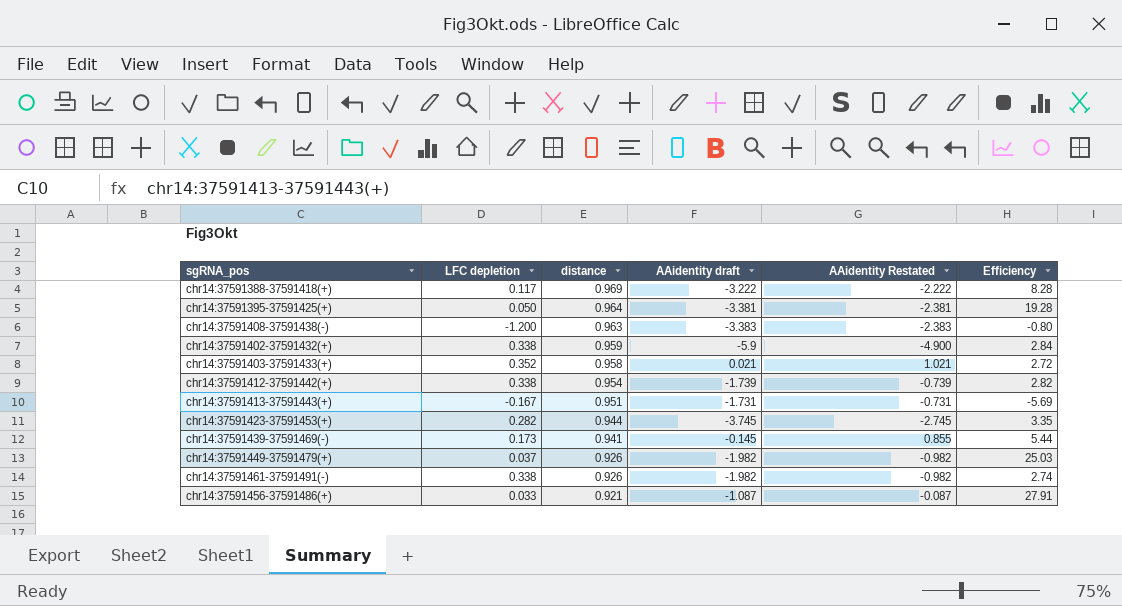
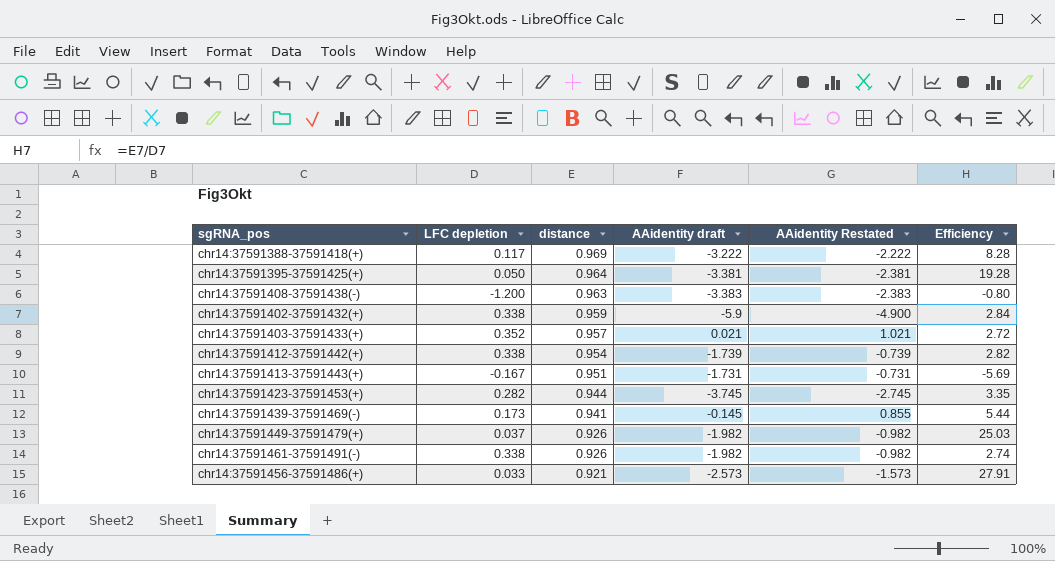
chr14:37591403-37591433(+) | distance: 0.958 -> 0.957
chr14:37591456-37591486(+) | AAidentity draft: -1.087 -> -2.573
chr14:37591456-37591486(+) | AAidentity Restated: -0.087 -> -1.573

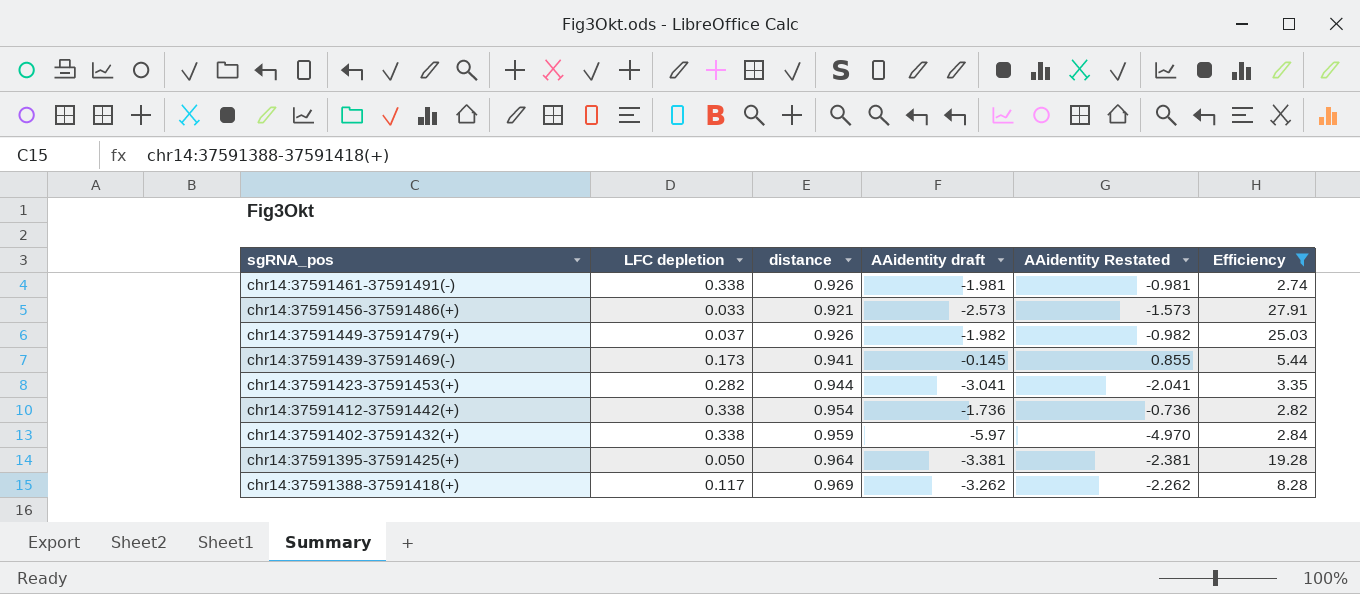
filter: none -> Efficiency >= 2.74
row order: distance descending -> sgRNA_pos descending
chr14:37591461-37591491(-) | AAidentity draft: -1.982 -> -1.981
chr14:37591461-37591491(-) | AAidentity Restated: -0.982 -> -0.981
chr14:37591423-37591453(+) | AAidentity draft: -3.745 -> -3.041
chr14:37591423-37591453(+) | AAidentity Restated: -2.745 -> -2.041
chr14:37591412-37591442(+) | AAidentity draft: -1.739 -> -1.736
chr14:37591412-37591442(+) | AAidentity Restated: -0.739 -> -0.736
chr14:37591402-37591432(+) | AAidentity draft: -5.9 -> -5.97
chr14:37591402-37591432(+) | AAidentity Restated: -4.900 -> -4.970
chr14:37591388-37591418(+) | AAidentity draft: -3.222 -> -3.262
chr14:37591388-37591418(+) | AAidentity Restated: -2.222 -> -2.262

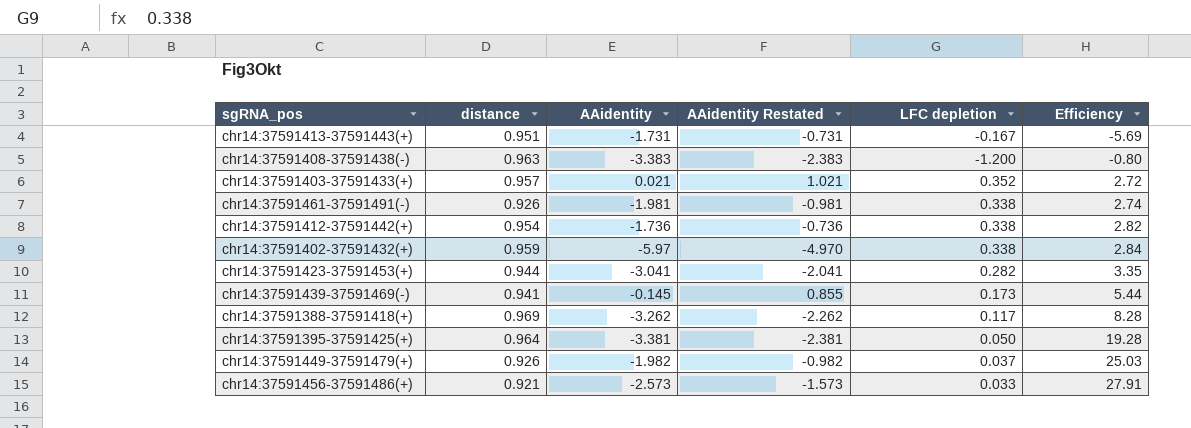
filter: Efficiency >= 2.74 -> none
row order: sgRNA_pos descending -> Efficiency ascending
column name: AAidentity draft -> AAidentity
column LFC depletion | position: 2 -> 5

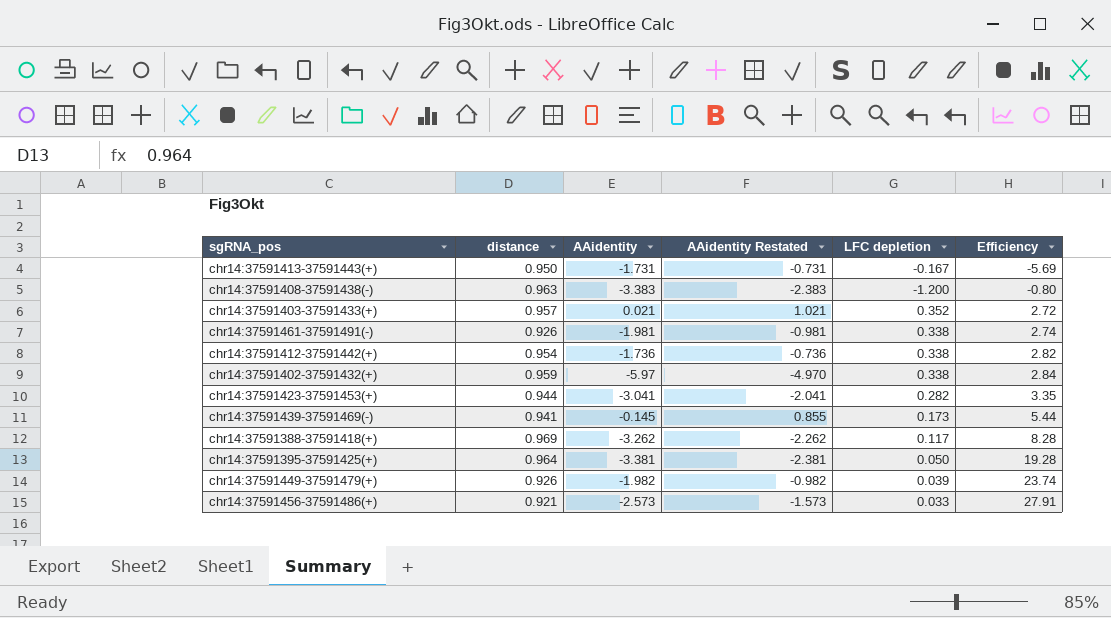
chr14:37591413-37591443(+) | distance: 0.951 -> 0.950
chr14:37591449-37591479(+) | LFC depletion: 0.037 -> 0.039
chr14:37591449-37591479(+) | Efficiency: 25.03 -> 23.74

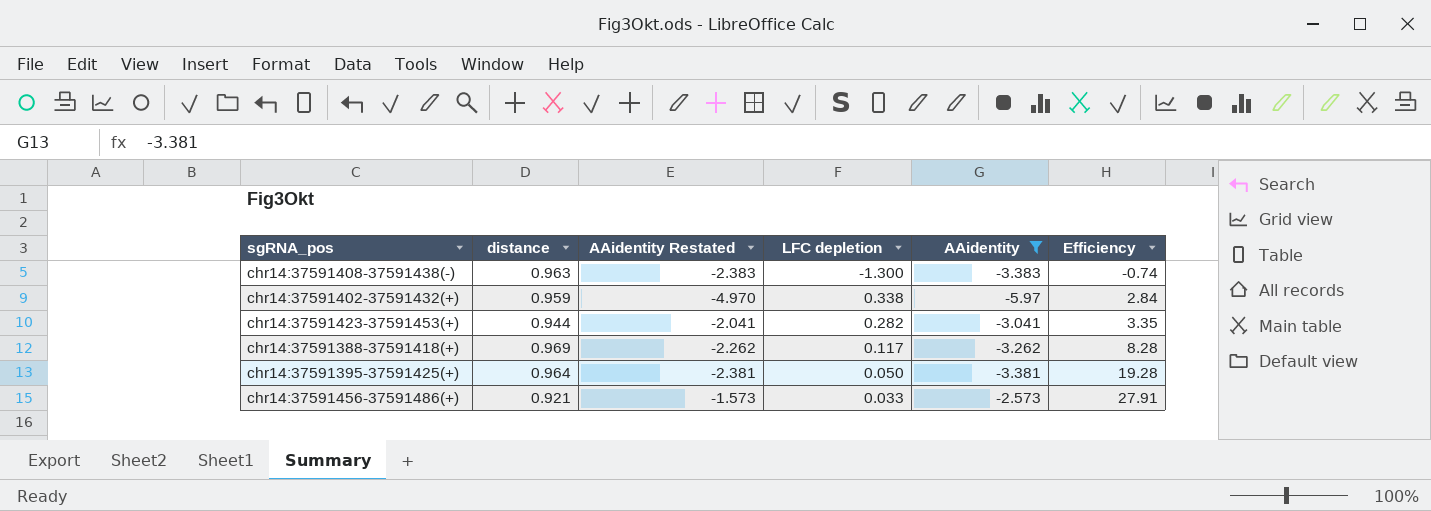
filter: none -> AAidentity <= -2.573
column AAidentity | position: 3 -> 5
chr14:37591408-37591438(-) | LFC depletion: -1.200 -> -1.300
chr14:37591408-37591438(-) | Efficiency: -0.80 -> -0.74

